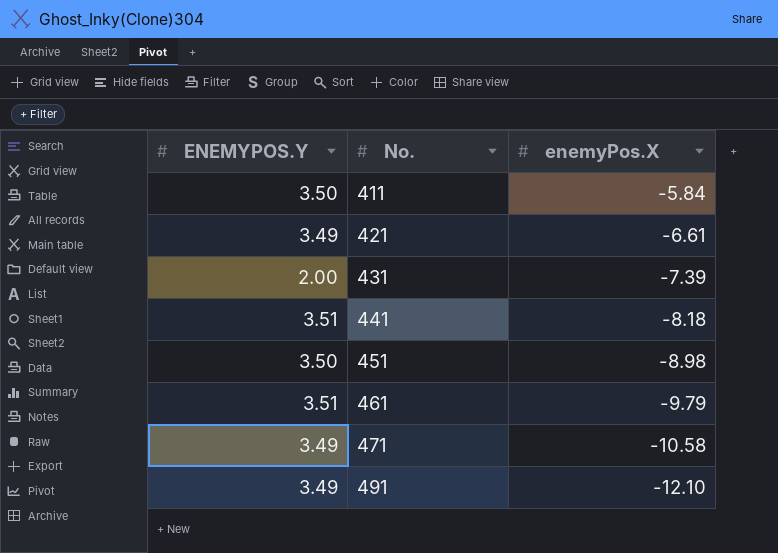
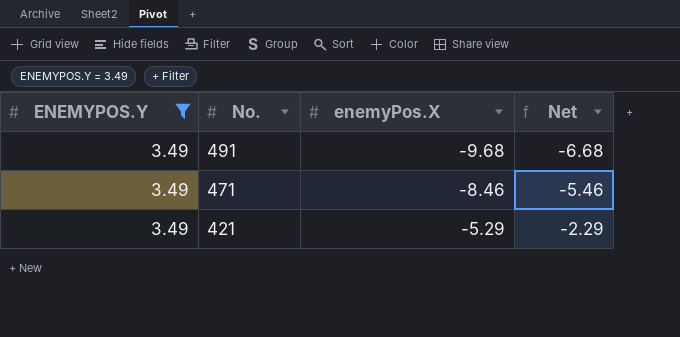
filter: none -> ENEMYPOS.Y = 3.49
row order: No. ascending -> No. descending
column Net | formula: none -> [enemyPos.X] + 3
491 | enemyPos.X: -12.10 -> -9.68
471 | enemyPos.X: -10.58 -> -8.46
421 | enemyPos.X: -6.61 -> -5.29

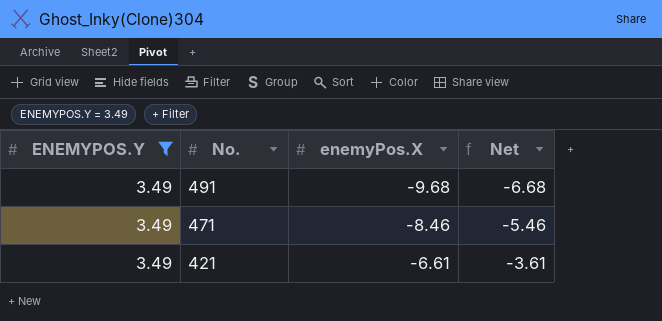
421 | enemyPos.X: -5.29 -> -6.61
421 | Net: -2.29 -> -3.61

